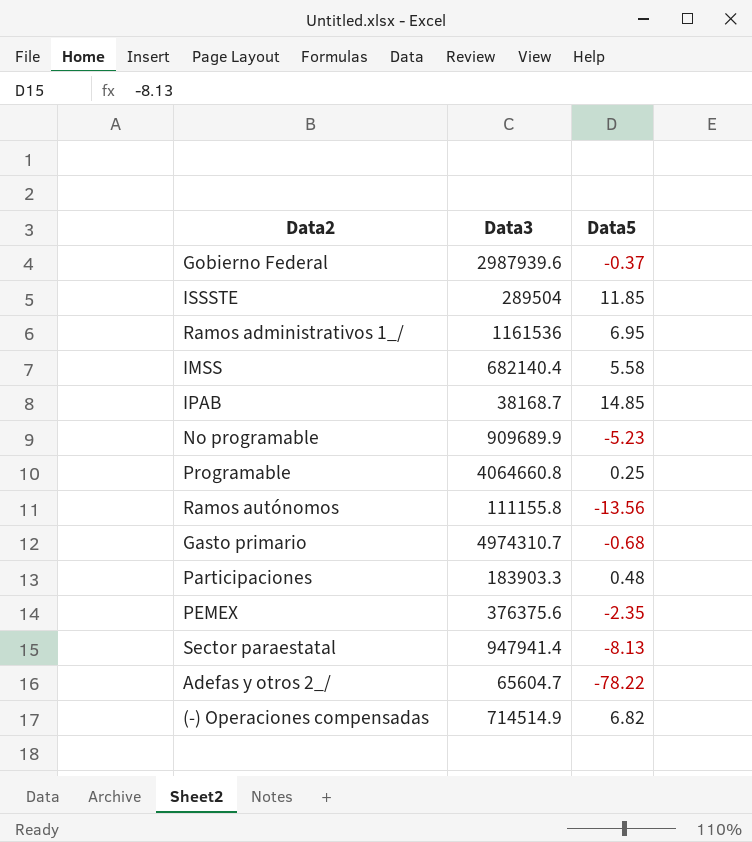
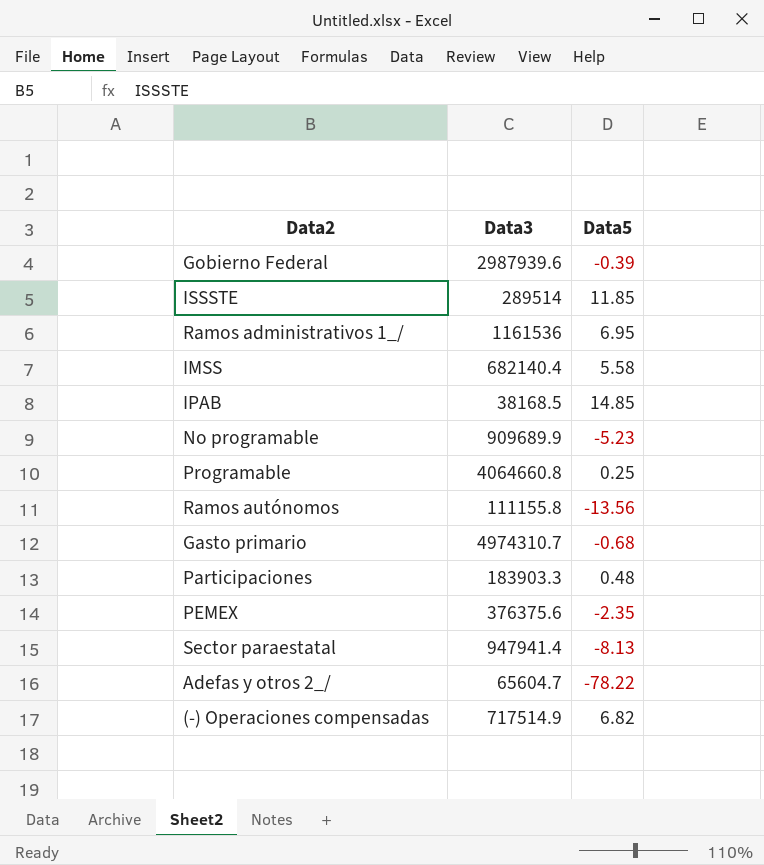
Gobierno Federal | Data5: -0.37 -> -0.39
ISSSTE | Data3: 289504 -> 289514
IPAB | Data3: 38168.7 -> 38168.5
(-) Operaciones compensadas | Data3: 714514.9 -> 717514.9

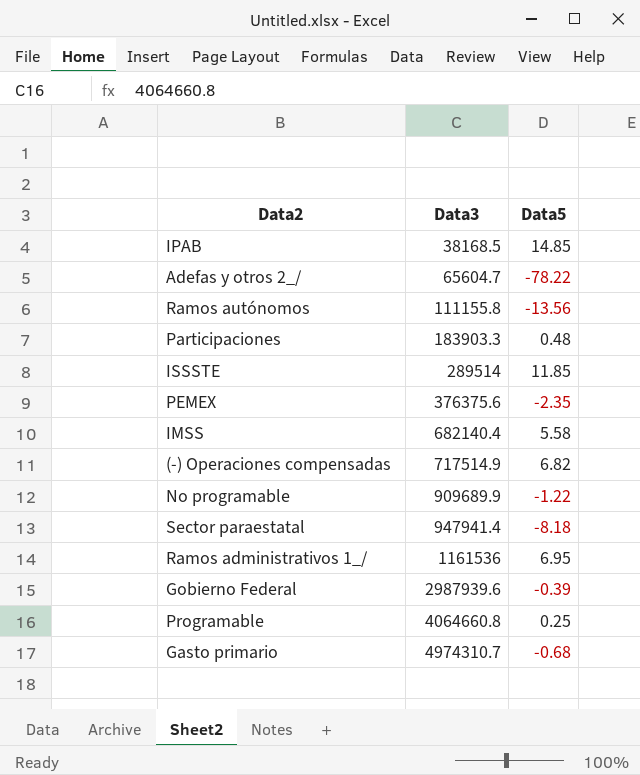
row order: none -> Data3 ascending
No programable | Data5: -5.23 -> -1.22
Sector paraestatal | Data5: -8.13 -> -8.18

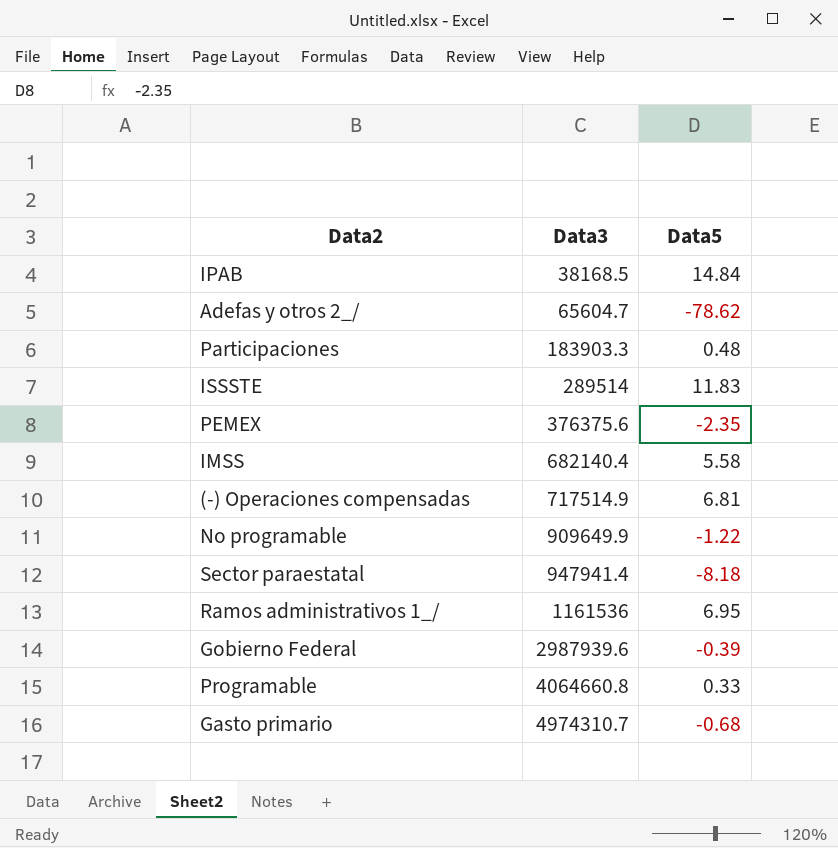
row Ramos autónomos: 111155.8 | -13.56 -> none
IPAB | Data5: 14.85 -> 14.84
Adefas y otros 2_/ | Data5: -78.22 -> -78.62
ISSSTE | Data5: 11.85 -> 11.83
(-) Operaciones compensadas | Data5: 6.82 -> 6.81
No programable | Data3: 909689.9 -> 909649.9
Programable | Data5: 0.25 -> 0.33

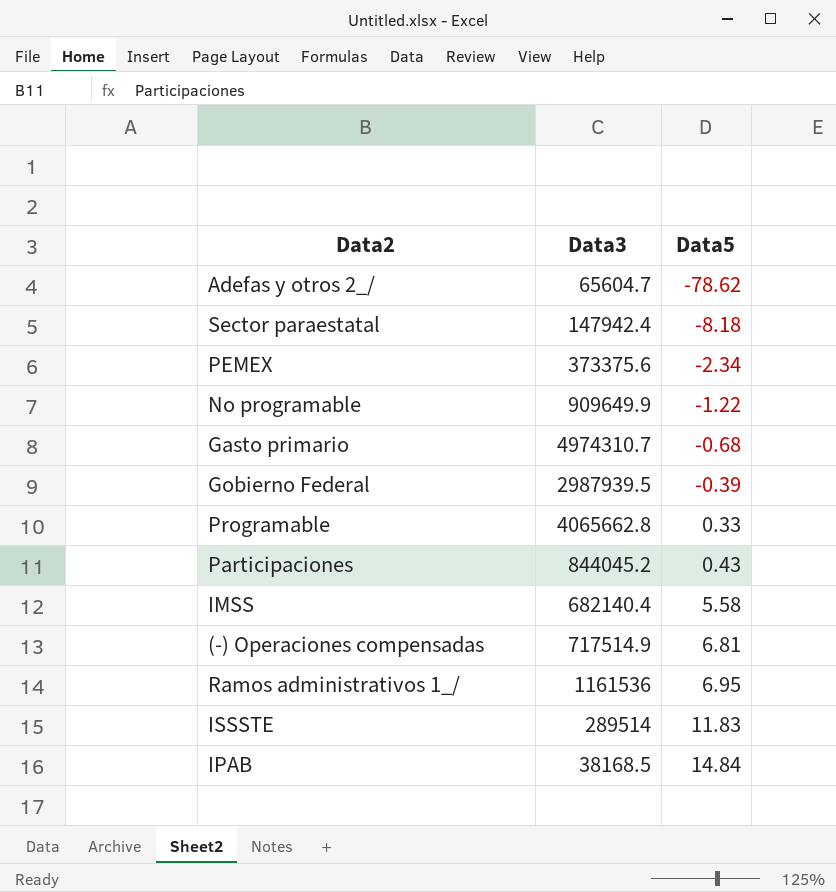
row order: Data3 ascending -> Data5 ascending
Sector paraestatal | Data3: 947941.4 -> 147942.4
PEMEX | Data3: 376375.6 -> 373375.6
PEMEX | Data5: -2.35 -> -2.34
Gobierno Federal | Data3: 2987939.6 -> 2987939.5
Programable | Data3: 4064660.8 -> 4065662.8
Participaciones | Data3: 183903.3 -> 844045.2
Participaciones | Data5: 0.48 -> 0.43

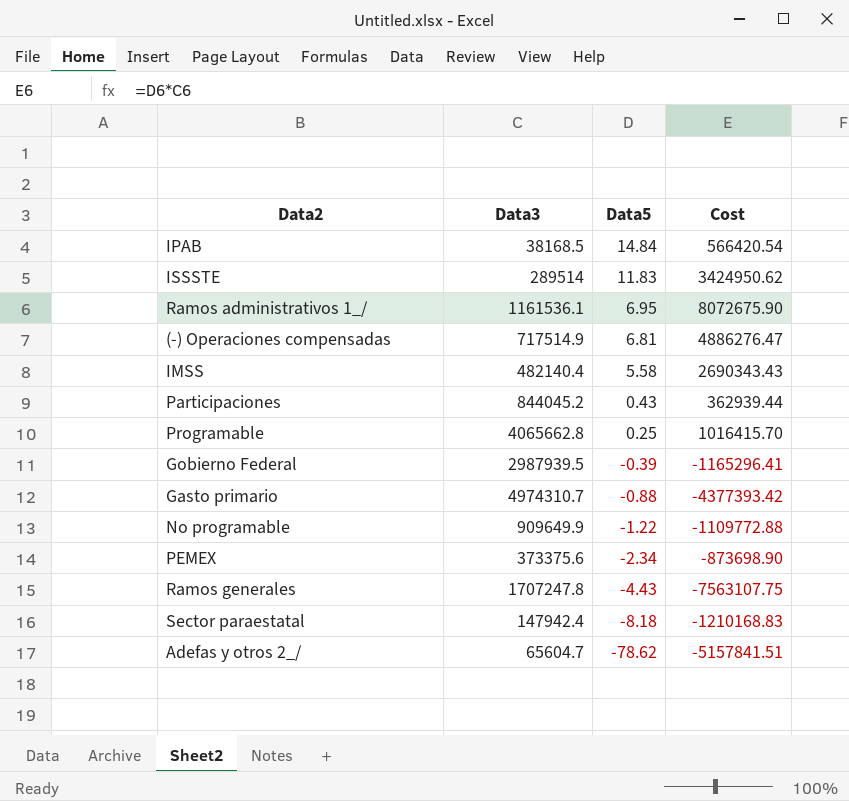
row order: Data5 ascending -> Data5 descending
column Cost | formula: none -> [Data3] * [Data5]
Ramos administrativos 1_/ | Data3: 1161536 -> 1161536.1
IMSS | Data3: 682140.4 -> 482140.4
Programable | Data5: 0.33 -> 0.25
Gasto primario | Data5: -0.68 -> -0.88
row Ramos generales: none -> 1707247.8 | -4.43 | -7563107.75

